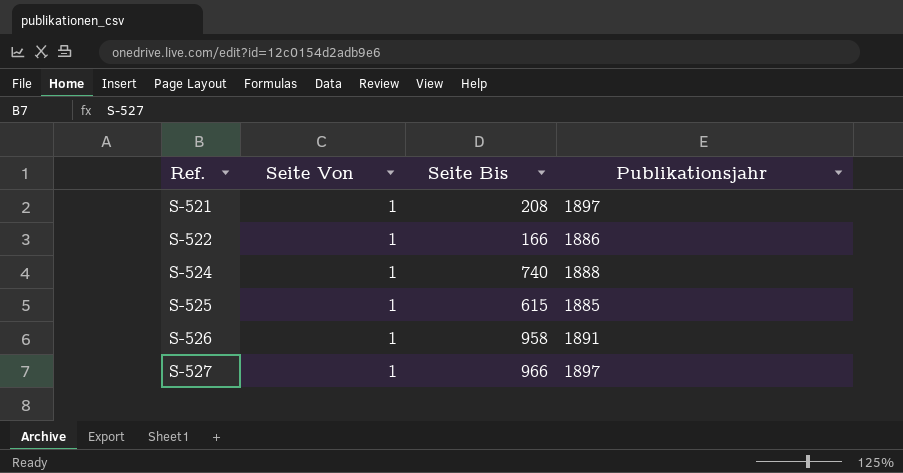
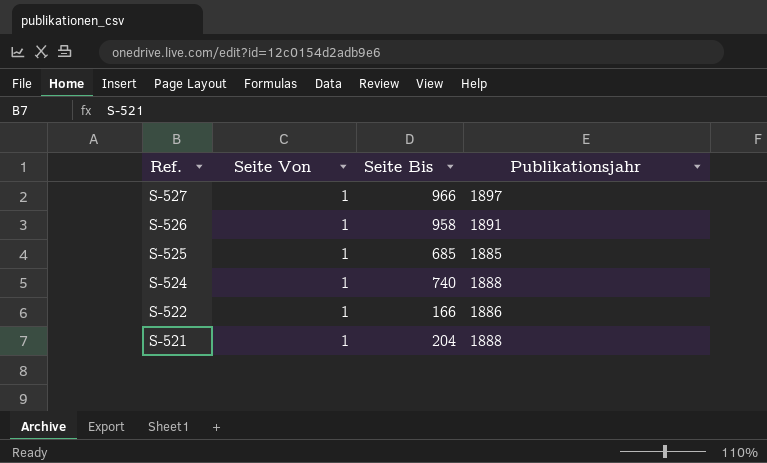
row order: Ref. ascending -> Ref. descending
S-525 | Seite Bis: 615 -> 685
S-521 | Seite Bis: 208 -> 204
S-521 | Publikationsjahr: 1897 -> 1888

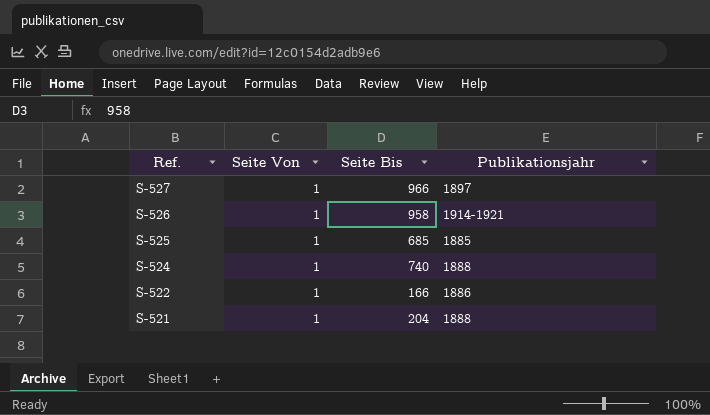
S-526 | Publikationsjahr: 1891 -> 1914-1921

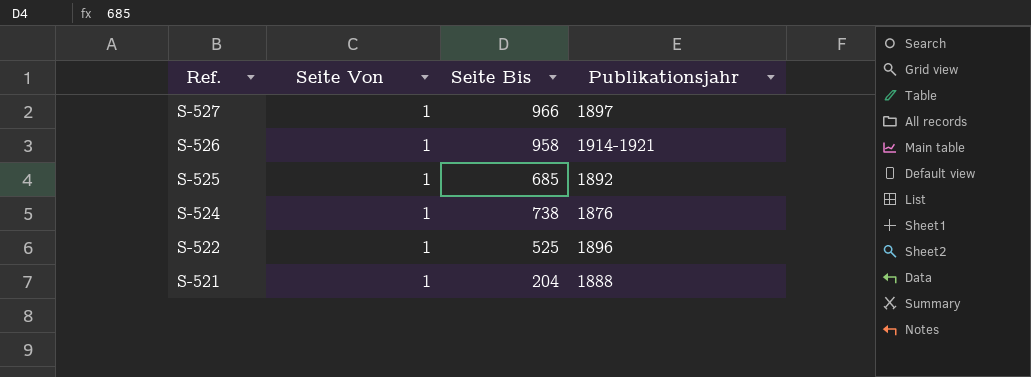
S-525 | Publikationsjahr: 1885 -> 1892
S-524 | Seite Bis: 740 -> 738
S-524 | Publikationsjahr: 1888 -> 1876
S-522 | Seite Bis: 166 -> 525
S-522 | Publikationsjahr: 1886 -> 1896

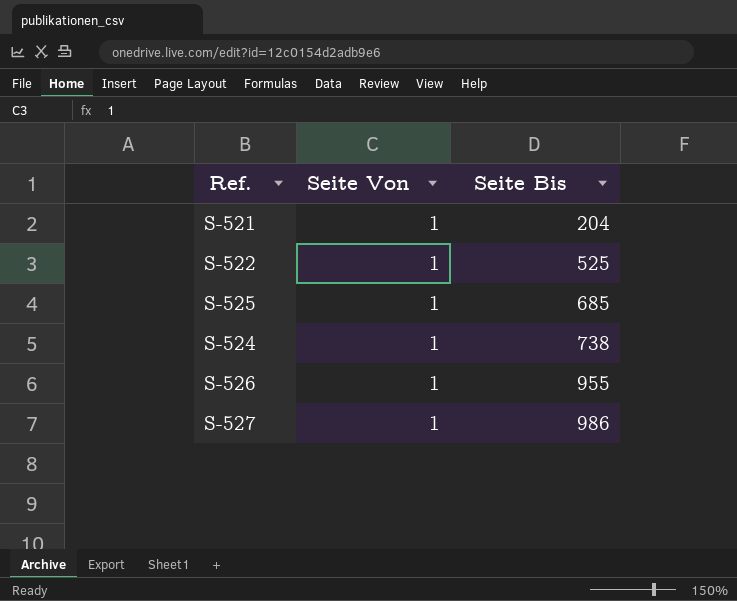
row order: Ref. descending -> Seite Bis ascending
column Publikationsjahr | position: 4 -> none
S-526 | Seite Bis: 958 -> 955
S-527 | Seite Bis: 966 -> 986

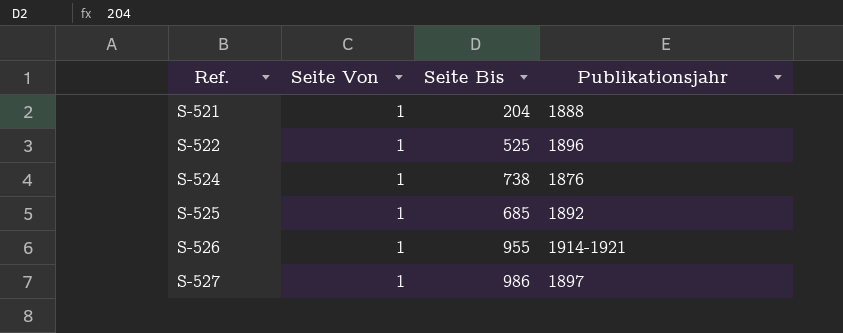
row order: Seite Bis ascending -> Ref. ascending
column Publikationsjahr | position: none -> 4

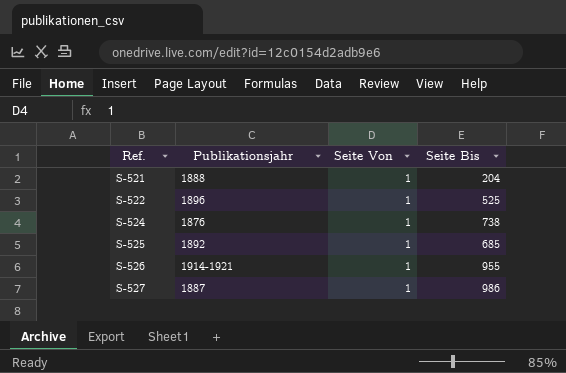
column Publikationsjahr | position: 4 -> 2
S-527 | Publikationsjahr: 1897 -> 1887

